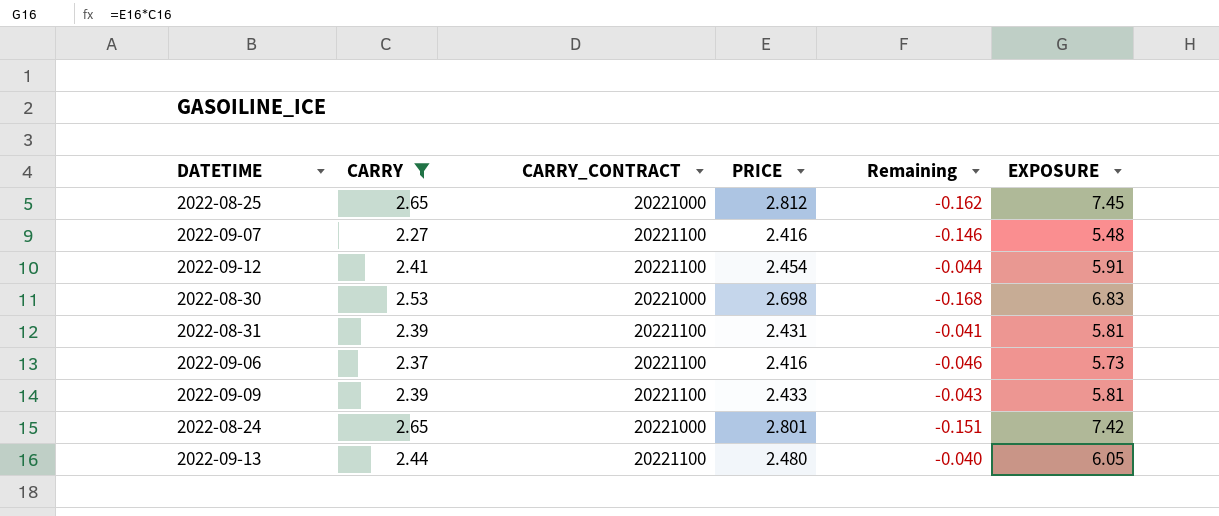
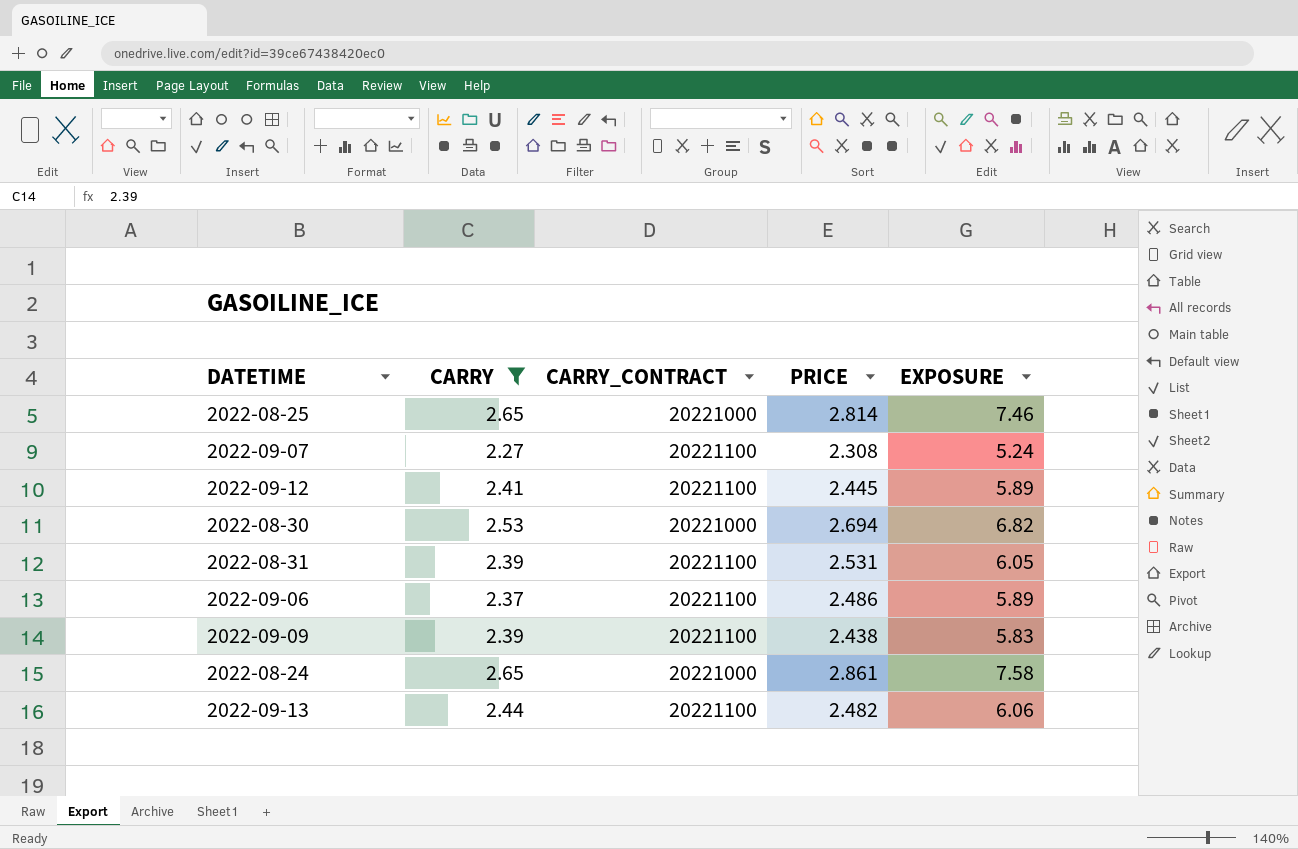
column Remaining | formula: [CARRY] - [PRICE] -> none
2022-08-25 | PRICE: 2.812 -> 2.814
2022-08-25 | EXPOSURE: 7.45 -> 7.46
2022-09-07 | PRICE: 2.416 -> 2.308
2022-09-07 | EXPOSURE: 5.48 -> 5.24
2022-09-12 | PRICE: 2.454 -> 2.445
2022-09-12 | EXPOSURE: 5.91 -> 5.89
2022-08-30 | PRICE: 2.698 -> 2.694
2022-08-30 | EXPOSURE: 6.83 -> 6.82
2022-08-31 | PRICE: 2.431 -> 2.531
2022-08-31 | EXPOSURE: 5.81 -> 6.05
2022-09-06 | PRICE: 2.416 -> 2.486
2022-09-06 | EXPOSURE: 5.73 -> 5.89
2022-09-09 | PRICE: 2.433 -> 2.438
2022-09-09 | EXPOSURE: 5.81 -> 5.83
2022-08-24 | PRICE: 2.801 -> 2.861
2022-08-24 | EXPOSURE: 7.42 -> 7.58
2022-09-13 | PRICE: 2.480 -> 2.482
2022-09-13 | EXPOSURE: 6.05 -> 6.06

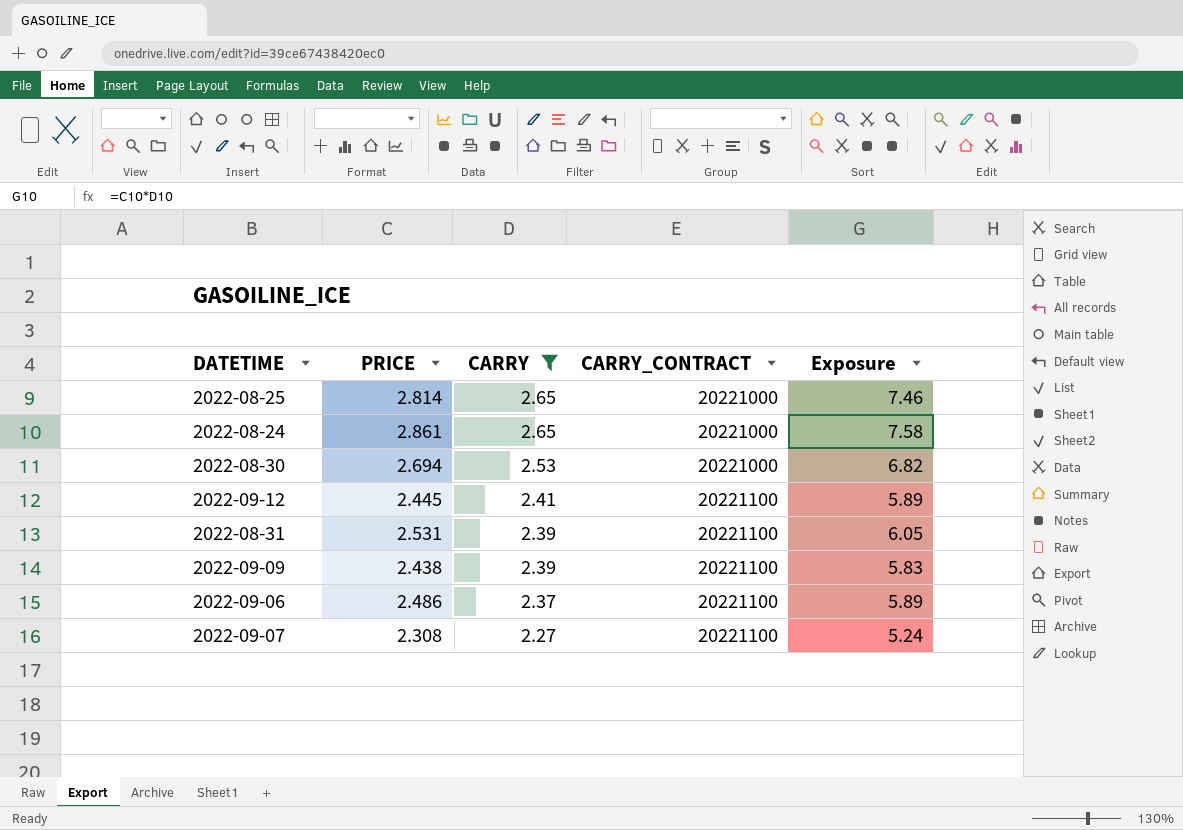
row order: none -> CARRY descending
column PRICE | position: 4 -> 2
column name: EXPOSURE -> Exposure
row 2022-09-13: 2.44 | 20221100 | 2.482 | 6.06 -> none

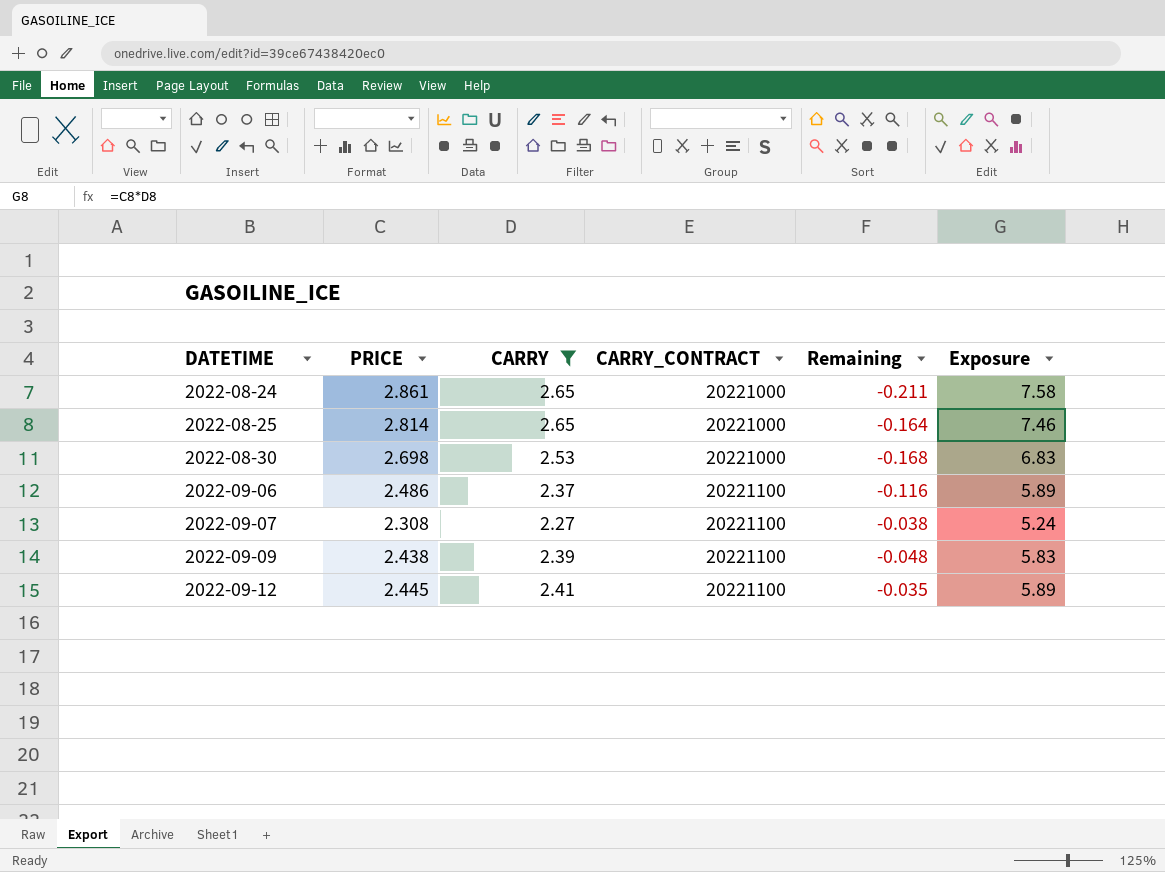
row order: CARRY descending -> DATETIME ascending
column Remaining | formula: none -> [CARRY] - [PRICE]
row 2022-08-31: 2.531 | 2.39 | 20221100 | 6.05 -> none
2022-08-30 | PRICE: 2.694 -> 2.698
2022-08-30 | Exposure: 6.82 -> 6.83

